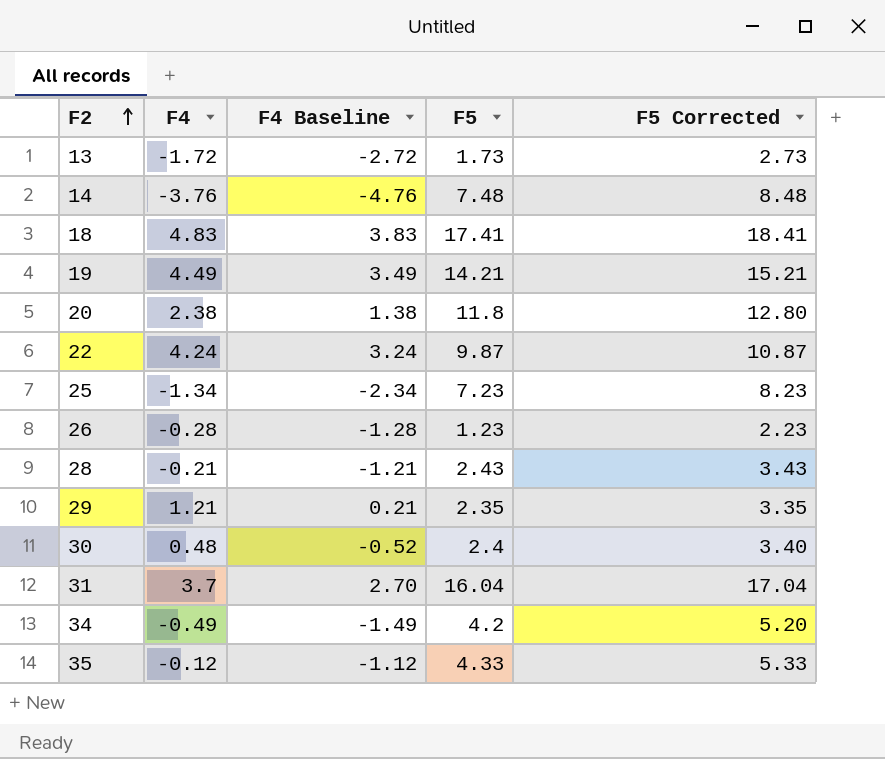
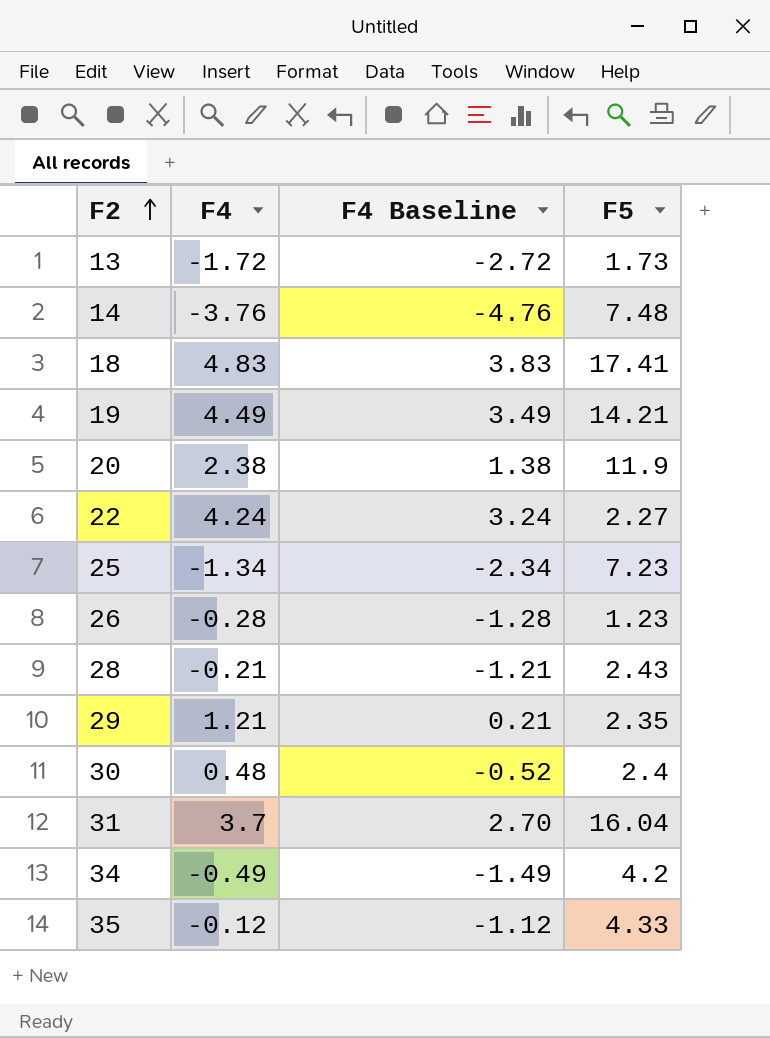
column F5 Corrected | formula: [F5] + 1 -> none
20 | F5: 11.8 -> 11.9
22 | F5: 9.87 -> 2.27

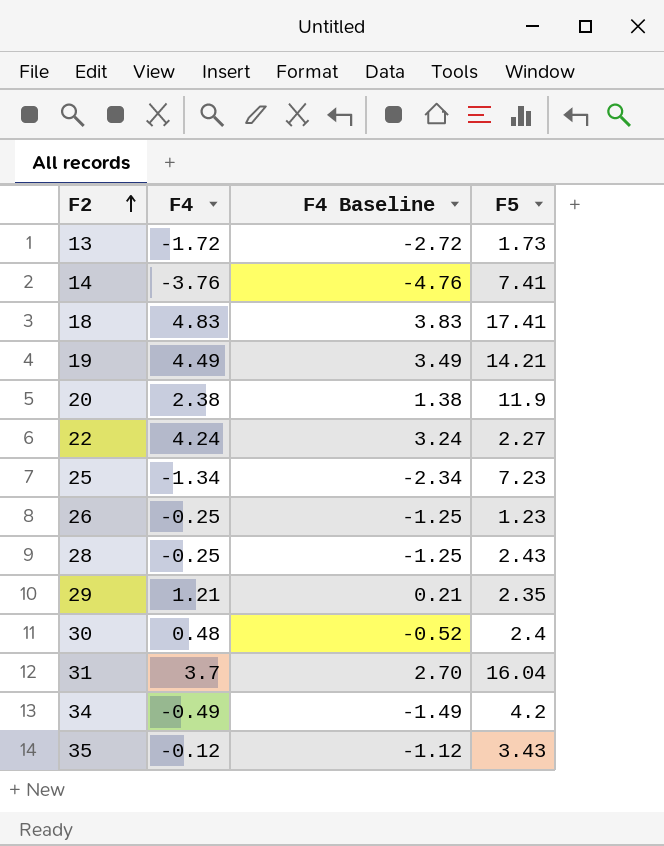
14 | F5: 7.48 -> 7.41
26 | F4: -0.28 -> -0.25
26 | F4 Baseline: -1.28 -> -1.25
28 | F4: -0.21 -> -0.25
28 | F4 Baseline: -1.21 -> -1.25
35 | F5: 4.33 -> 3.43

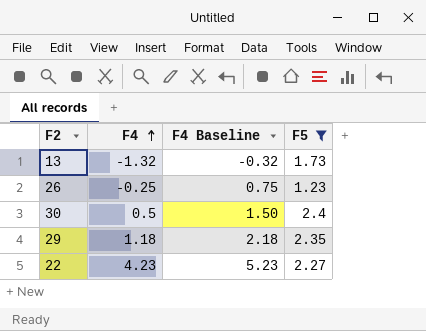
filter: none -> F5 <= 2.4
row order: F2 ascending -> F4 ascending
column F4 Baseline | formula: [F4] - 1 -> [F4] + 1
13 | F4: -1.72 -> -1.32
30 | F4: 0.48 -> 0.5
29 | F4: 1.21 -> 1.18
22 | F4: 4.24 -> 4.23

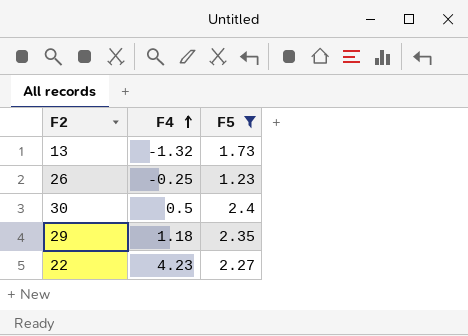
column F4 Baseline | formula: [F4] + 1 -> none

